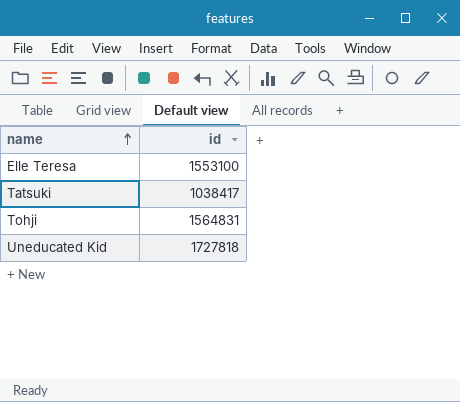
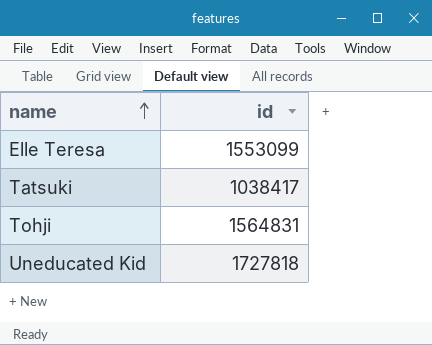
Elle Teresa | id: 1553100 -> 1553099

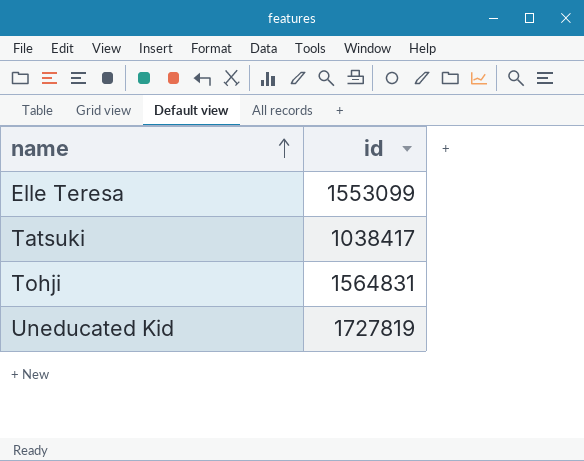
Uneducated Kid | id: 1727818 -> 1727819

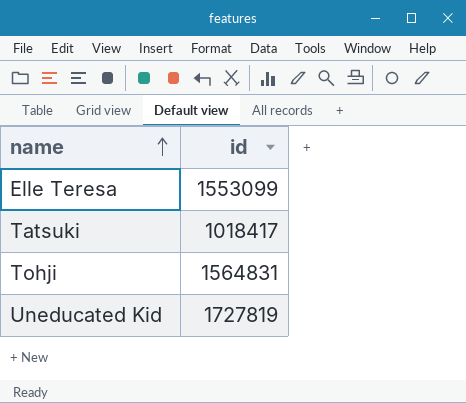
Tatsuki | id: 1038417 -> 1018417

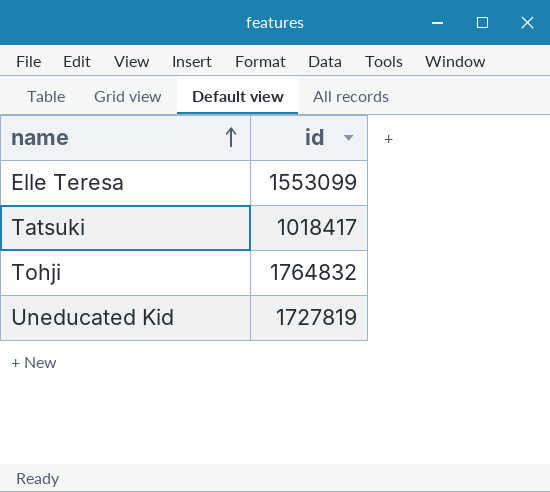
Tohji | id: 1564831 -> 1764832

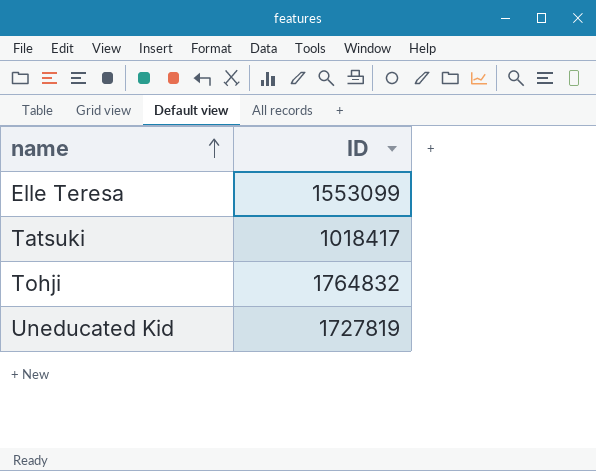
column name: id -> ID

